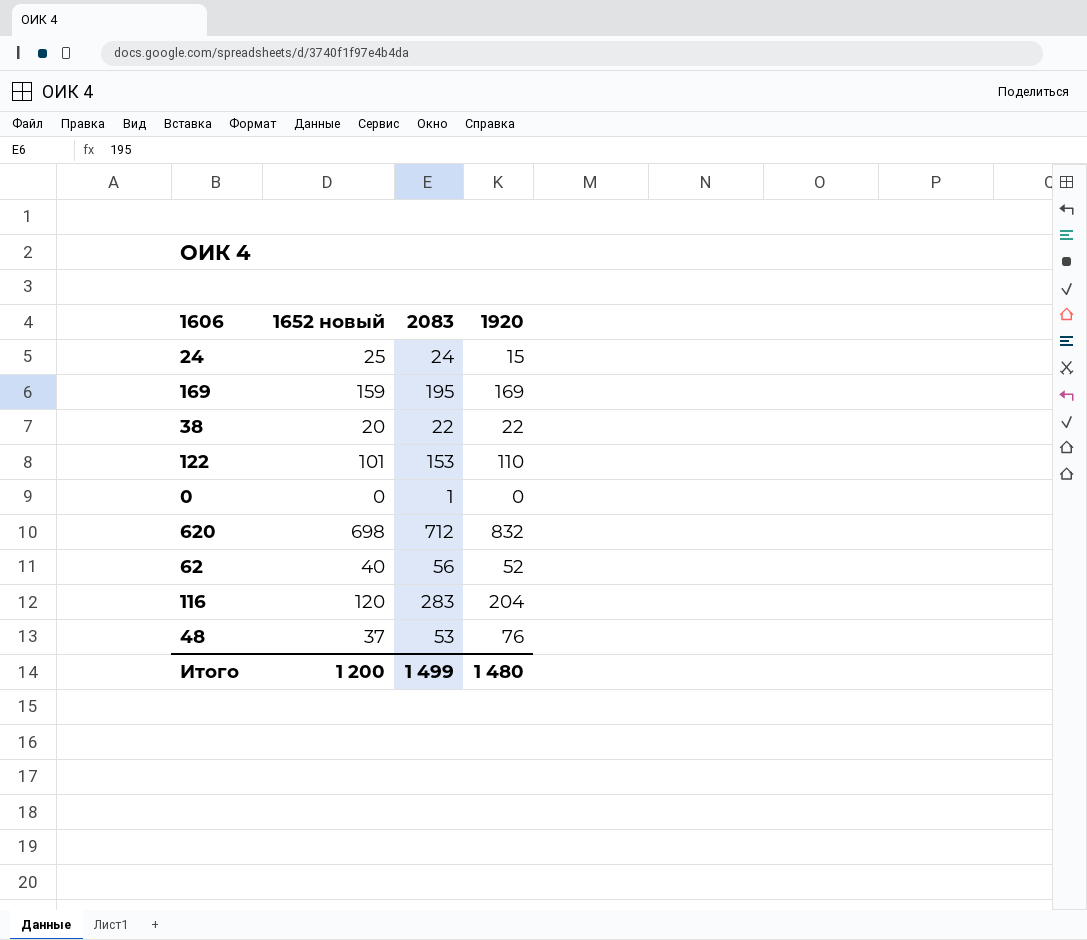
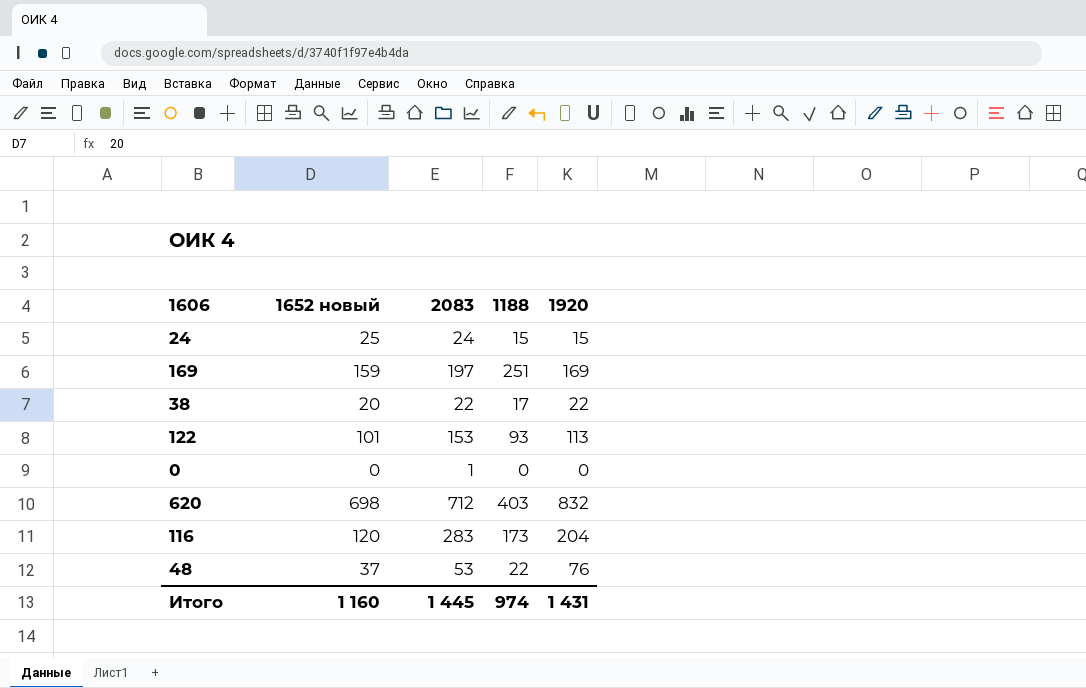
column 1188 | position: none -> 4
row 62: 40 | 56 | 52 -> none
169 | 2083: 195 -> 197
122 | 1920: 110 -> 113
Итого | 1652 новый: 1 200 -> 1 160
Итого | 2083: 1 499 -> 1 445
Итого | 1920: 1 480 -> 1 431

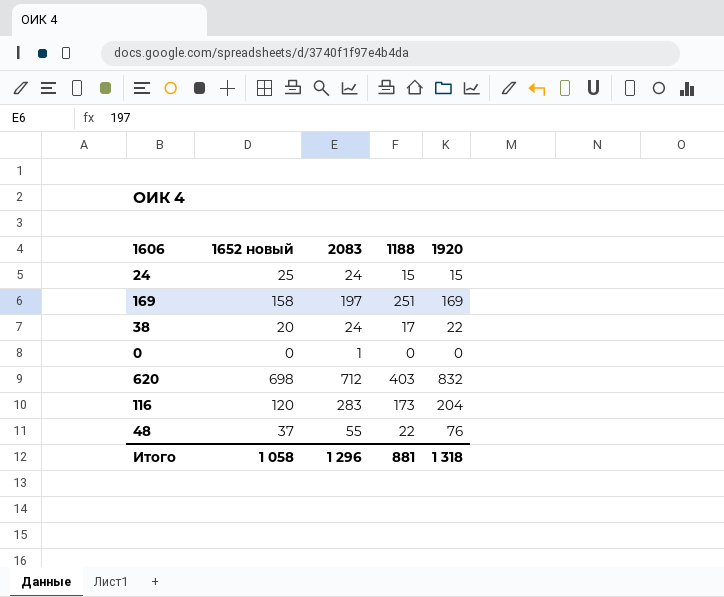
row 122: 101 | 153 | 93 | 113 -> none
169 | 1652 новый: 159 -> 158
38 | 2083: 22 -> 24
48 | 2083: 53 -> 55
Итого | 1652 новый: 1 160 -> 1 058
Итого | 2083: 1 445 -> 1 296
Итого | 1188: 974 -> 881
Итого | 1920: 1 431 -> 1 318

